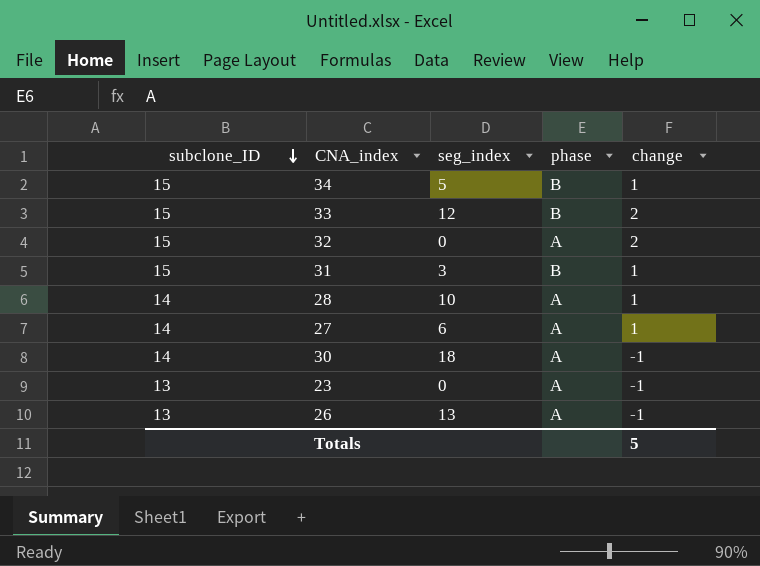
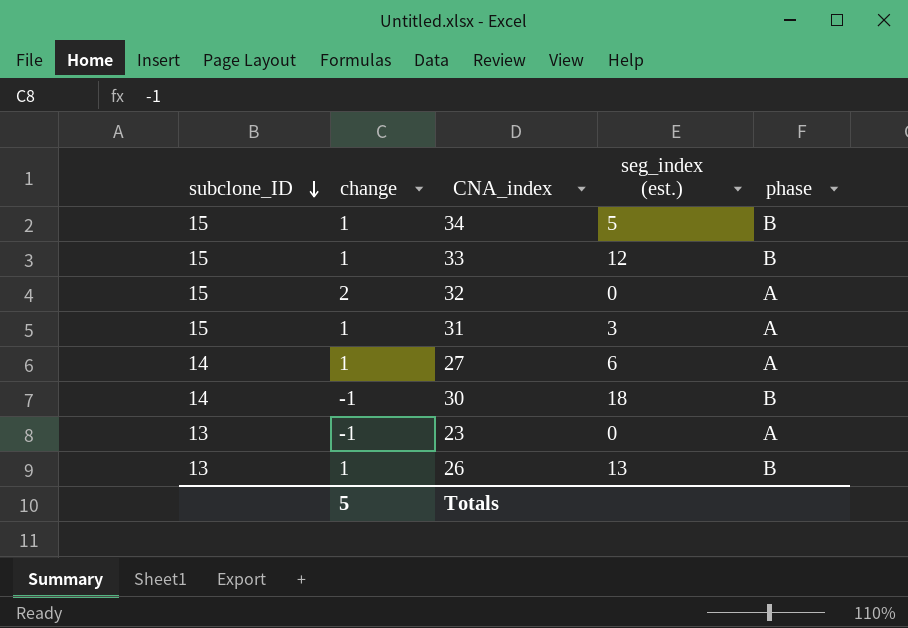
column change | position: 5 -> 2
column name: seg_index -> seg_index (est.)
row 28: 14 | 10 | A | 1 -> none
33 | change: 2 -> 1
31 | phase: B -> A
30 | phase: A -> B
26 | change: -1 -> 1
26 | phase: A -> B

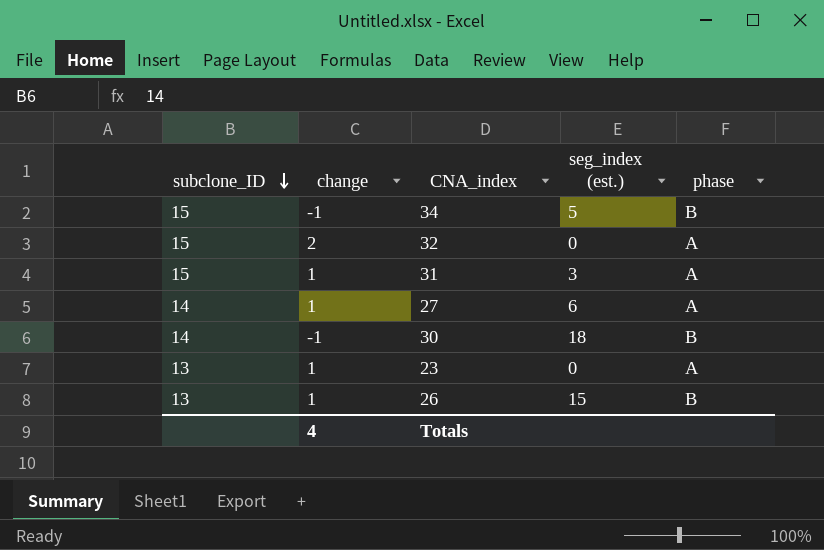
row 33: 15 | 1 | 12 | B -> none
34 | change: 1 -> -1
23 | change: -1 -> 1
26 | seg_index (est.): 13 -> 15
Totals | change: 5 -> 4

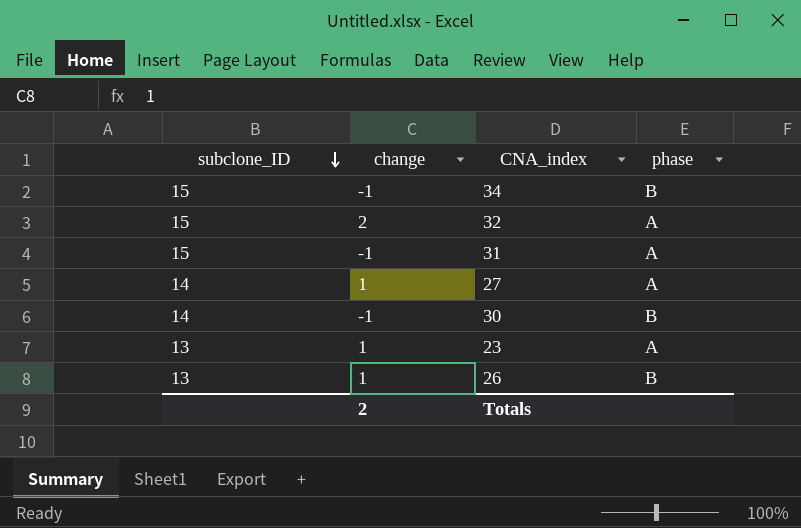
column seg_index (est.) | position: 4 -> none
31 | change: 1 -> -1
Totals | change: 4 -> 2

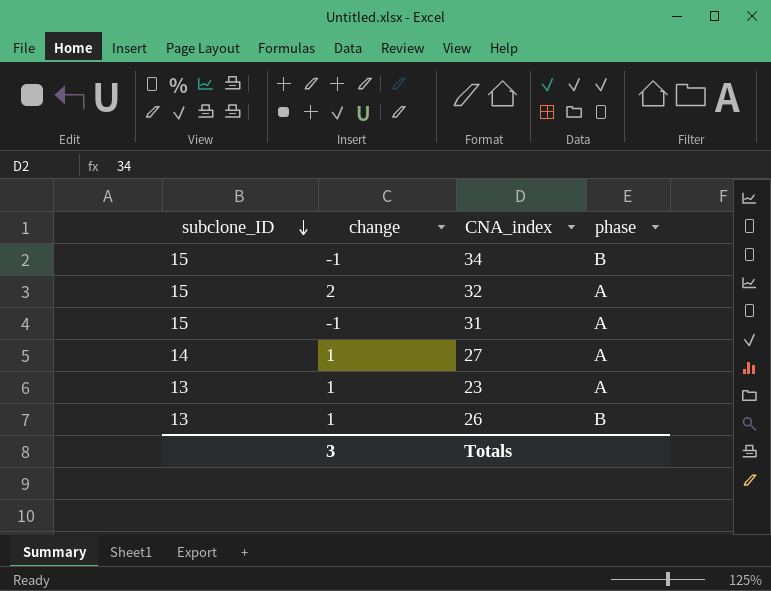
row 30: 14 | -1 | B -> none
Totals | change: 2 -> 3

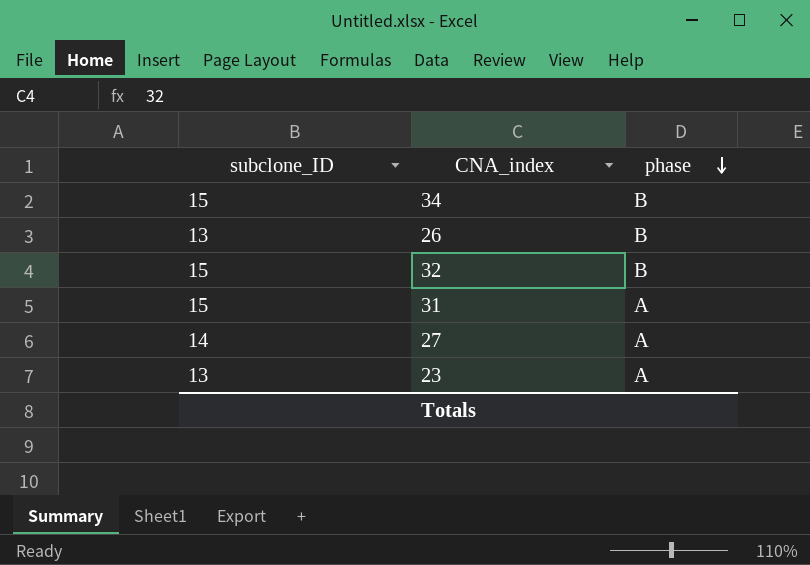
row order: subclone_ID descending -> phase descending
column change | position: 2 -> none
32 | phase: A -> B

